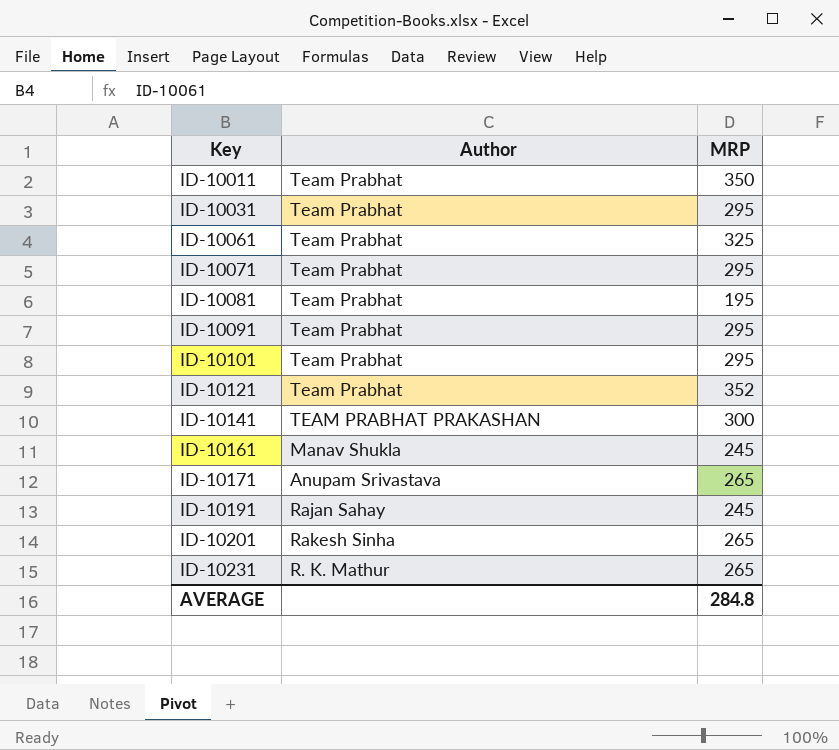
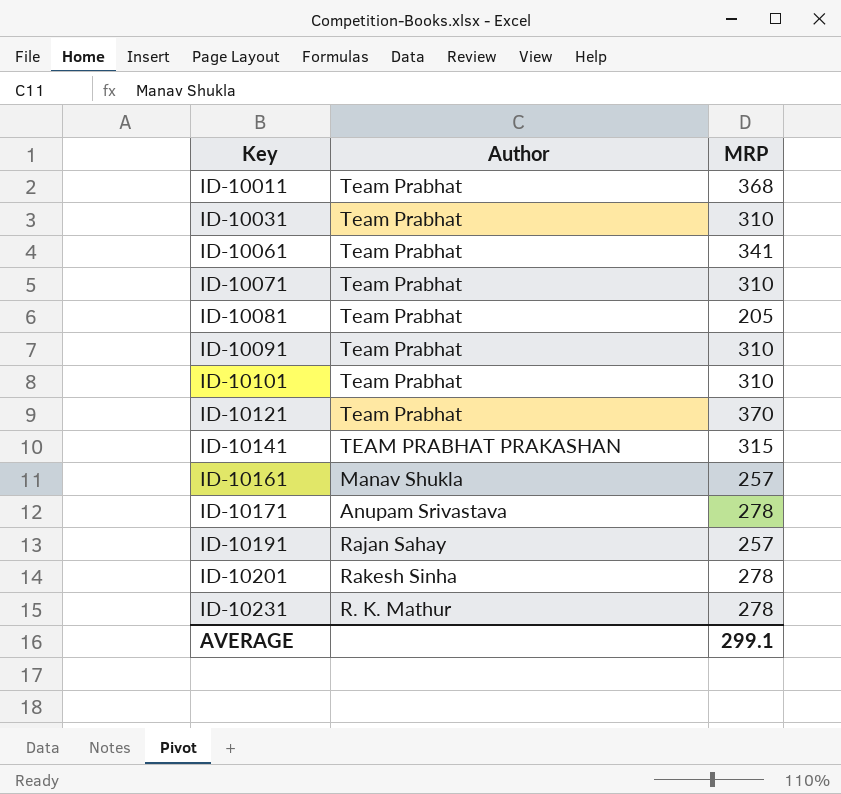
ID-10011 | MRP: 350 -> 368
ID-10031 | MRP: 295 -> 310
ID-10061 | MRP: 325 -> 341
ID-10071 | MRP: 295 -> 310
ID-10081 | MRP: 195 -> 205
ID-10091 | MRP: 295 -> 310
ID-10101 | MRP: 295 -> 310
ID-10121 | MRP: 352 -> 370
ID-10141 | MRP: 300 -> 315
ID-10161 | MRP: 245 -> 257
ID-10171 | MRP: 265 -> 278
ID-10191 | MRP: 245 -> 257
ID-10201 | MRP: 265 -> 278
ID-10231 | MRP: 265 -> 278
AVERAGE | MRP: 284.8 -> 299.1

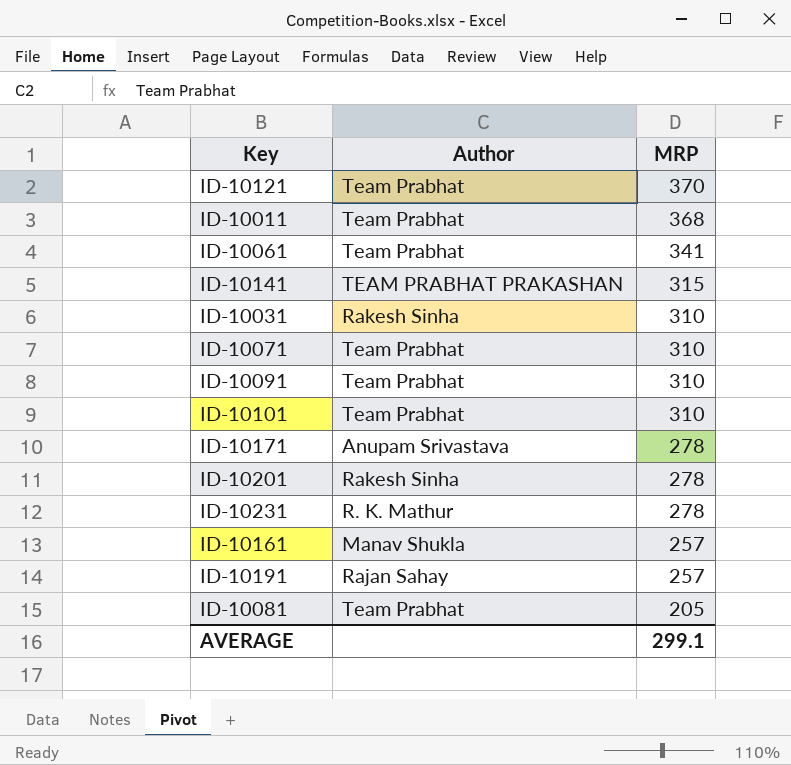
row order: Key ascending -> MRP descending
ID-10031 | Author: Team Prabhat -> Rakesh Sinha

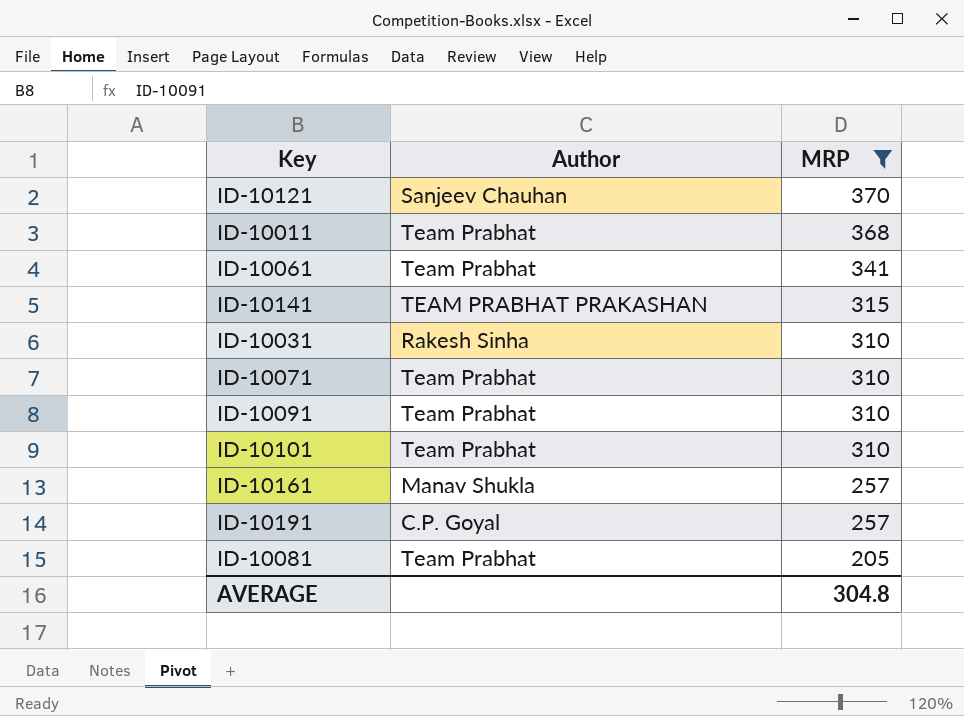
filter: none -> MRP != 278
ID-10121 | Author: Team Prabhat -> Sanjeev Chauhan
ID-10191 | Author: Rajan Sahay -> C.P. Goyal
AVERAGE | MRP: 299.1 -> 304.8

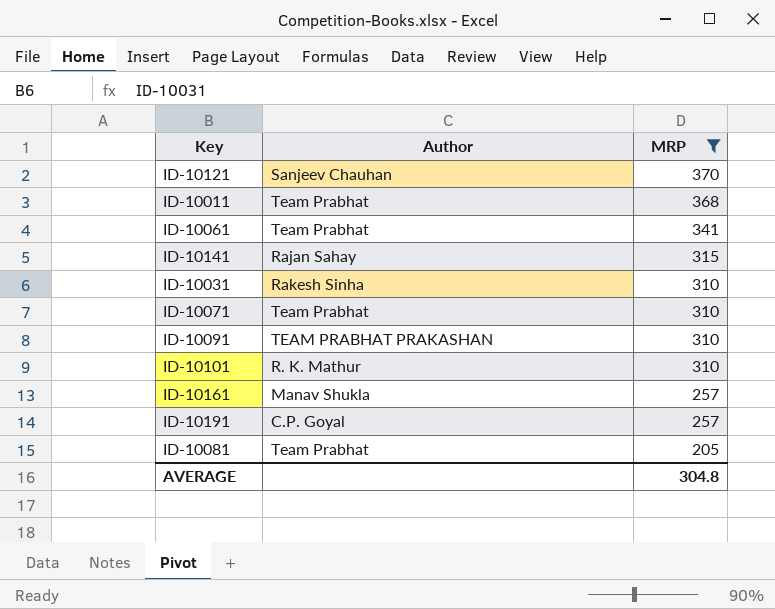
ID-10141 | Author: TEAM PRABHAT PRAKASHAN -> Rajan Sahay
ID-10091 | Author: Team Prabhat -> TEAM PRABHAT PRAKASHAN
ID-10101 | Author: Team Prabhat -> R. K. Mathur

